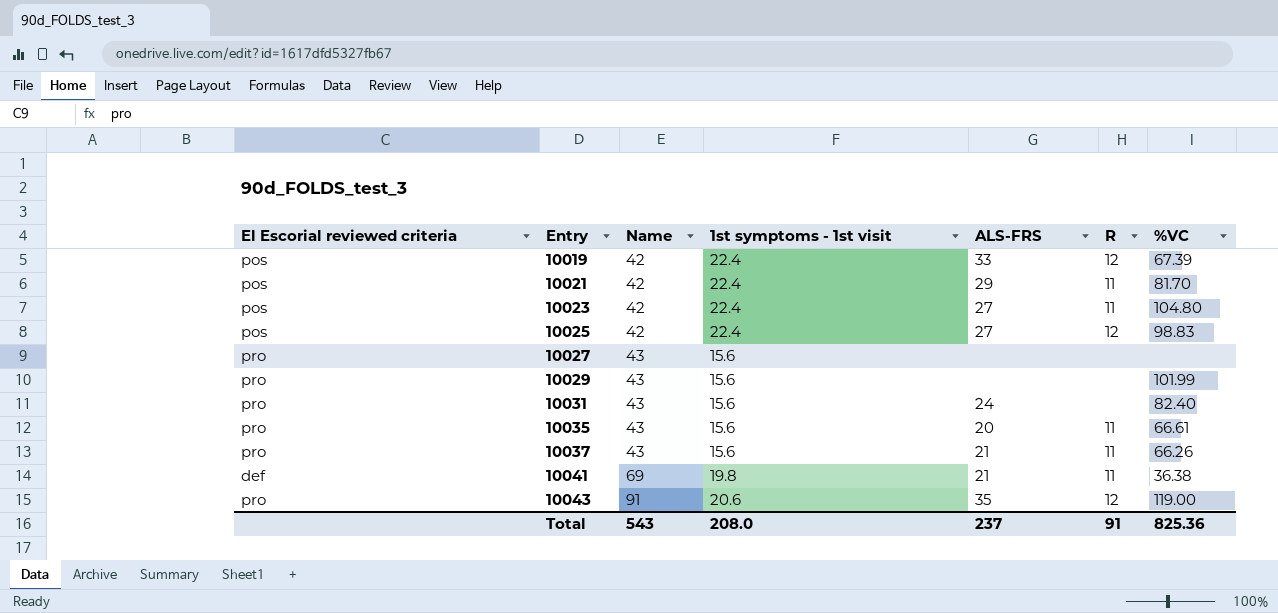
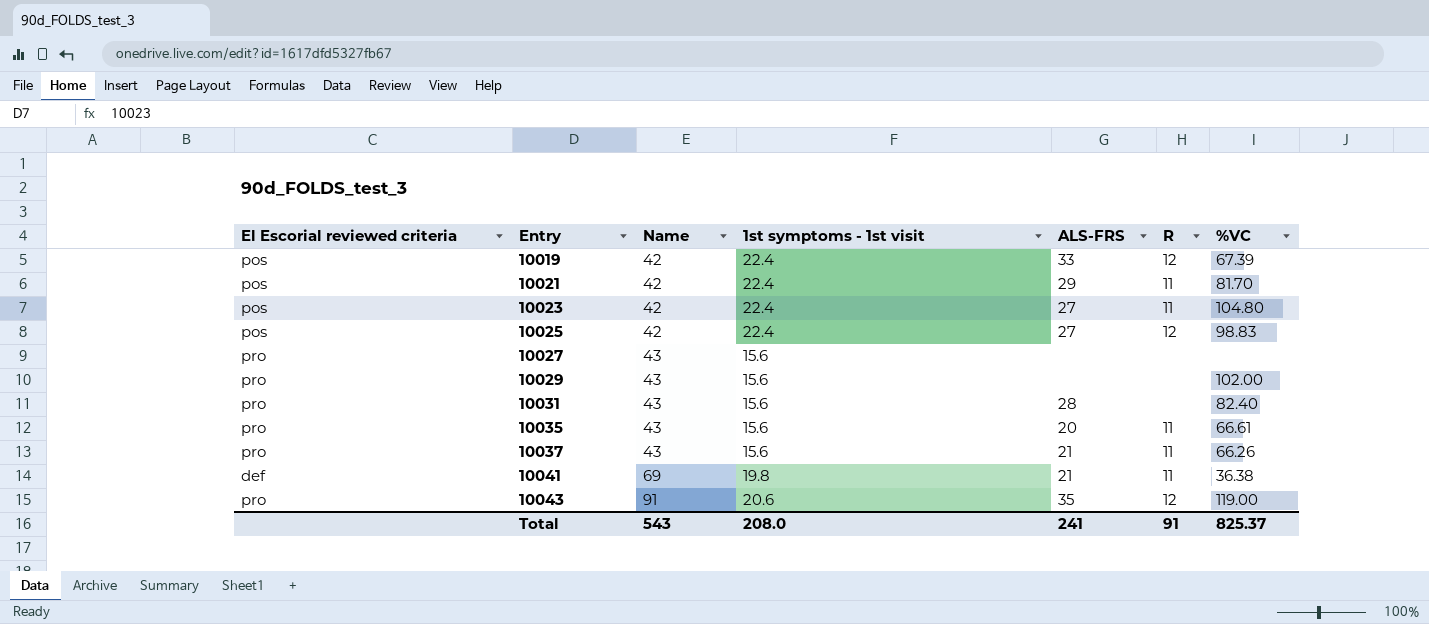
10029 | %VC: 101.99 -> 102.00
10031 | ALS-FRS: 24 -> 28
Total | ALS-FRS: 237 -> 241
Total | %VC: 825.36 -> 825.37

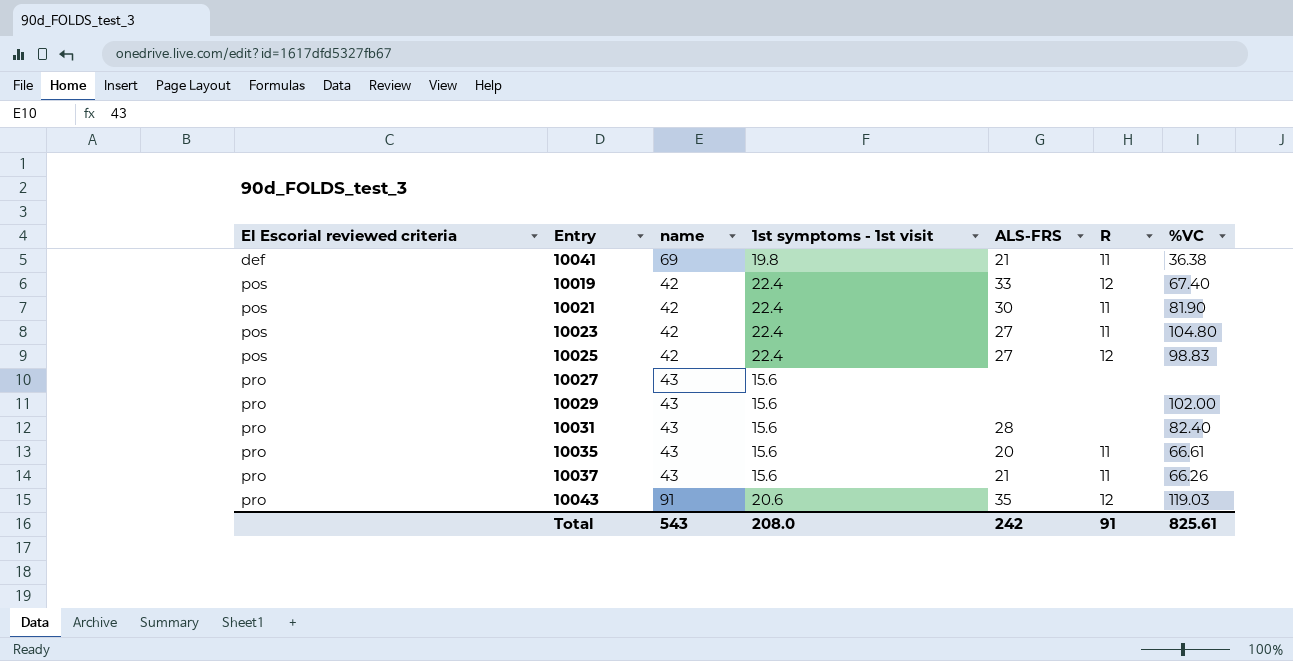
row order: Entry ascending -> El Escorial reviewed criteria ascending
column name: Name -> name
10019 | %VC: 67.39 -> 67.40
10021 | ALS-FRS: 29 -> 30
10021 | %VC: 81.70 -> 81.90
10043 | %VC: 119.00 -> 119.03
Total | ALS-FRS: 241 -> 242
Total | %VC: 825.37 -> 825.61

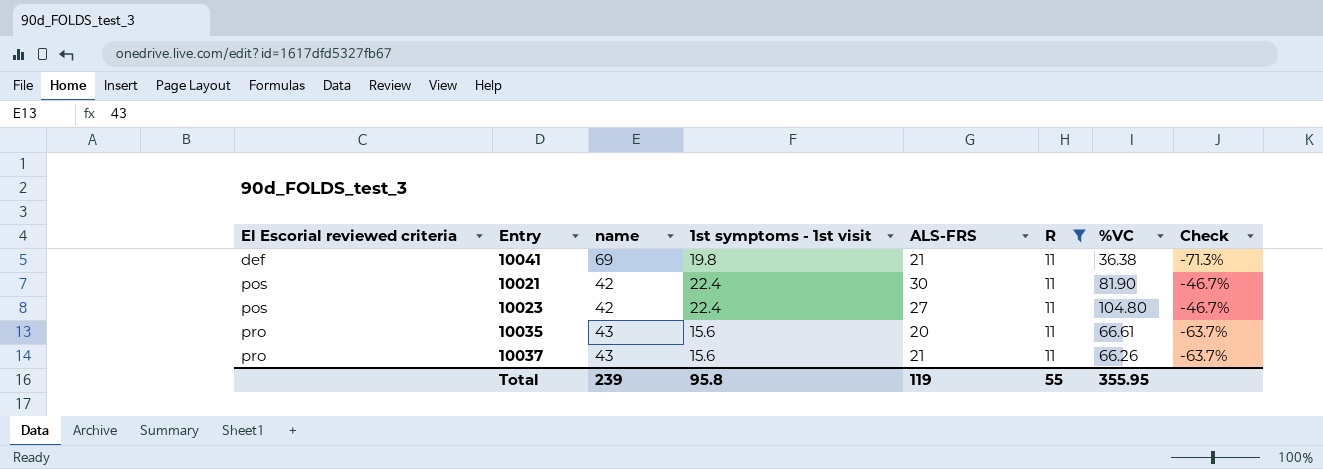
filter: none -> R = 11
column Check | formula: none -> ([1st symptoms - 1st visit] - [name]) / [name]
Total | name: 543 -> 239
Total | 1st symptoms - 1st visit: 208.0 -> 95.8
Total | ALS-FRS: 242 -> 119
Total | R: 91 -> 55
Total | %VC: 825.61 -> 355.95

